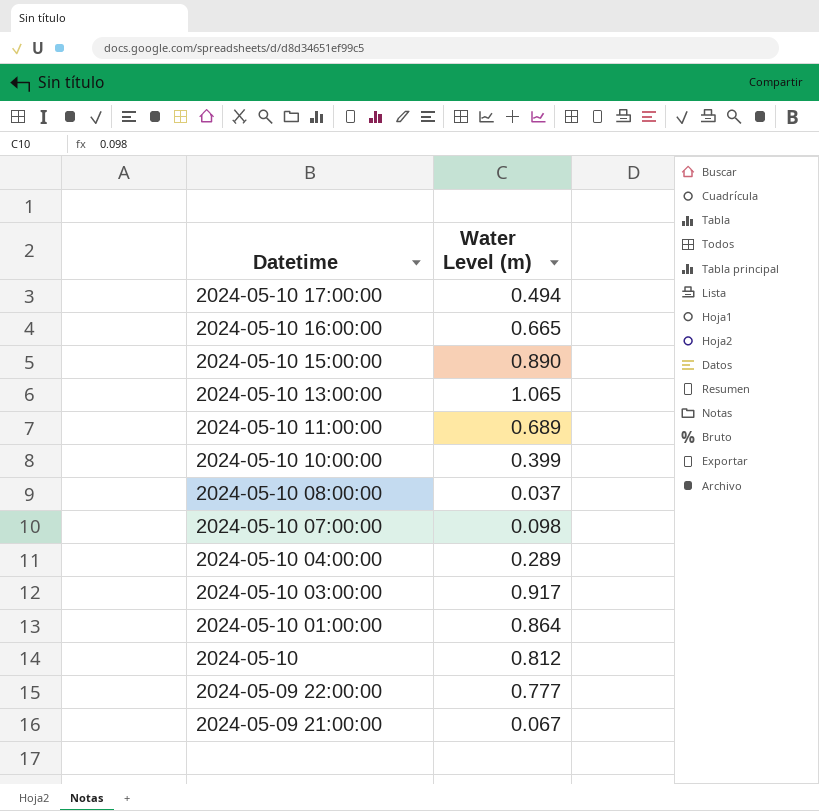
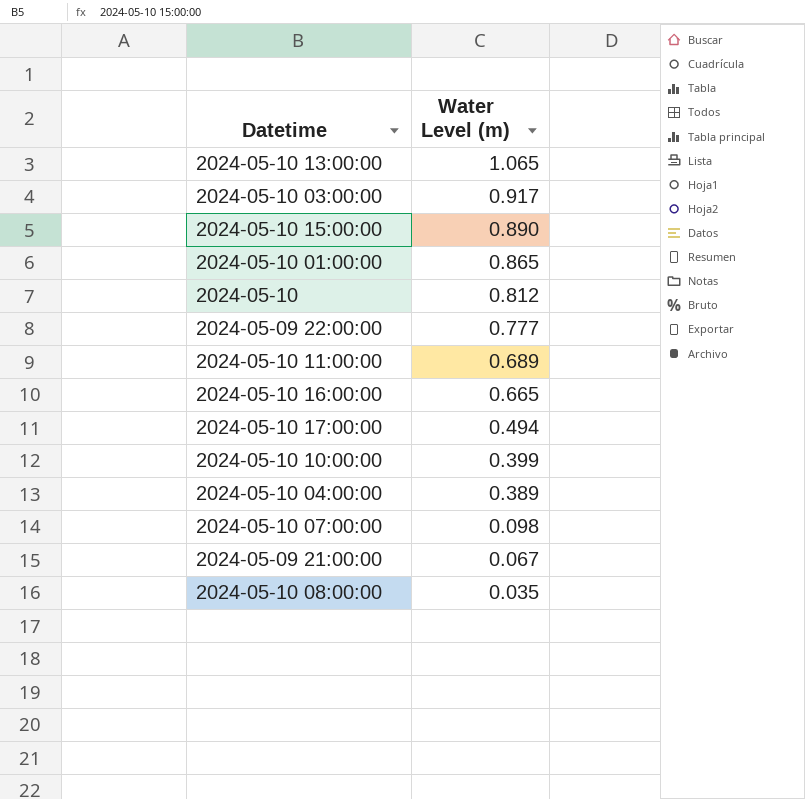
row order: Datetime descending -> Water Level (m) descending
2024-05-10 01:00:00 | Water Level (m): 0.864 -> 0.865
2024-05-10 04:00:00 | Water Level (m): 0.289 -> 0.389
2024-05-10 08:00:00 | Water Level (m): 0.037 -> 0.035

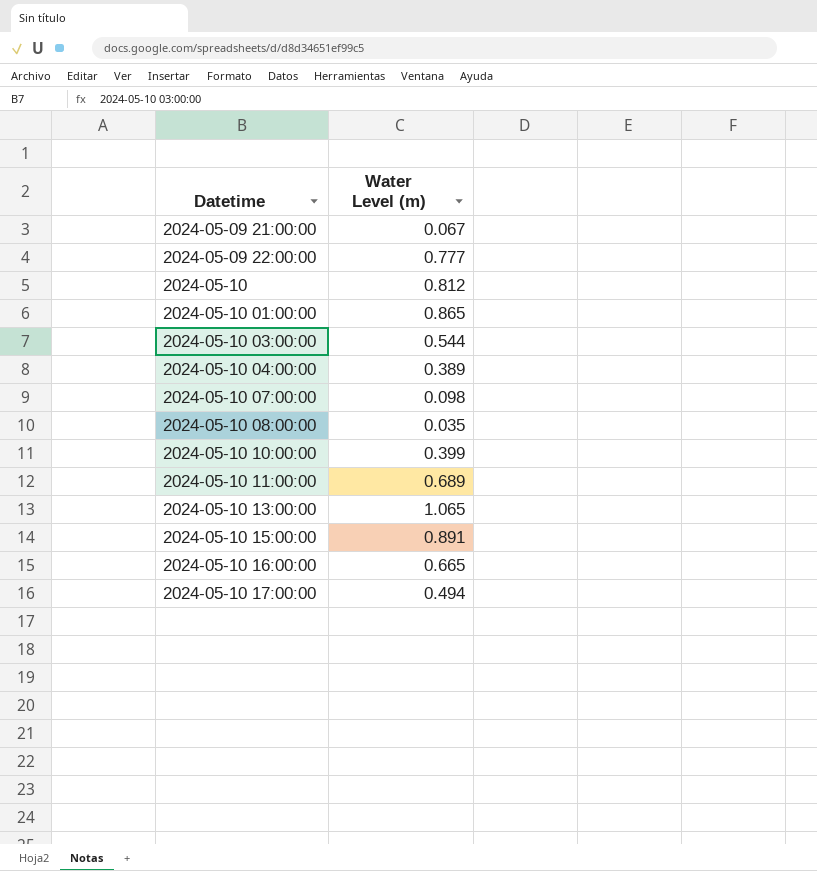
row order: Water Level (m) descending -> Datetime ascending
2024-05-10 03:00:00 | Water Level (m): 0.917 -> 0.544
2024-05-10 15:00:00 | Water Level (m): 0.890 -> 0.891

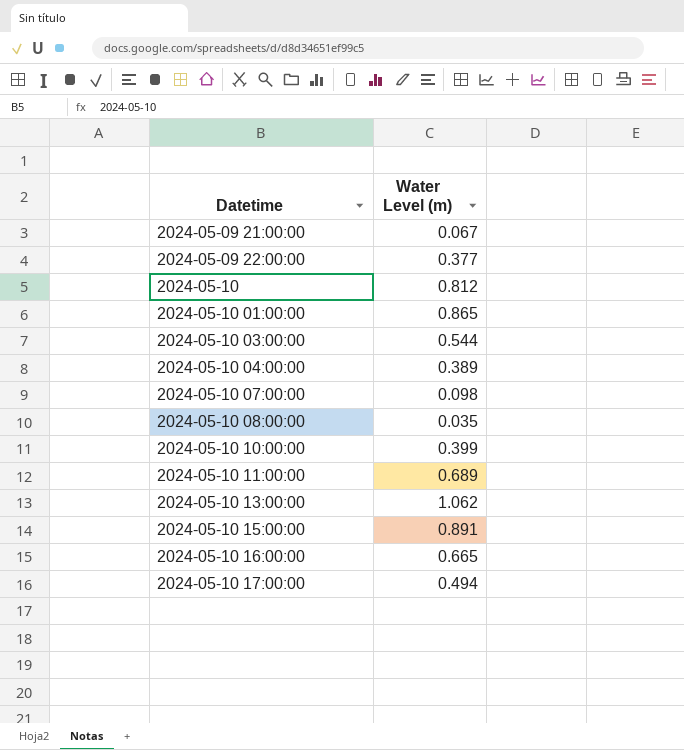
2024-05-09 22:00:00 | Water Level (m): 0.777 -> 0.377
2024-05-10 13:00:00 | Water Level (m): 1.065 -> 1.062

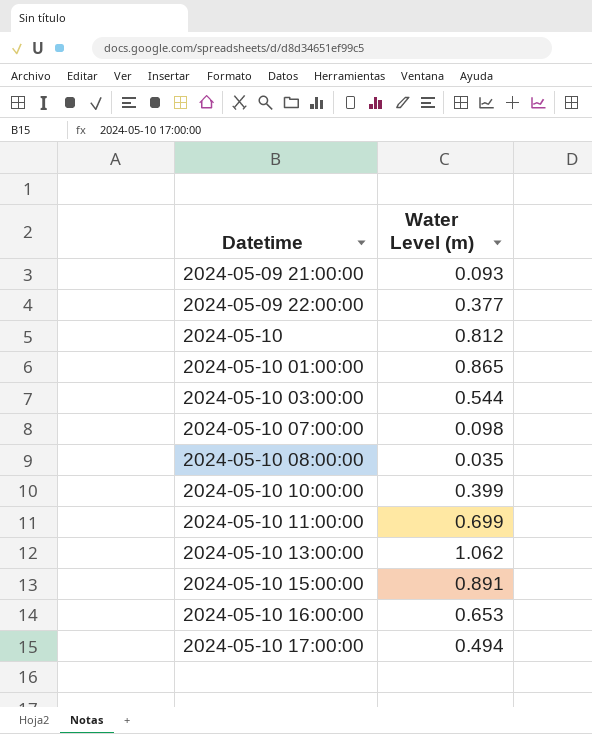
row 2024-05-10 04:00:00: 0.389 -> none
2024-05-09 21:00:00 | Water Level (m): 0.067 -> 0.093
2024-05-10 11:00:00 | Water Level (m): 0.689 -> 0.699
2024-05-10 16:00:00 | Water Level (m): 0.665 -> 0.653

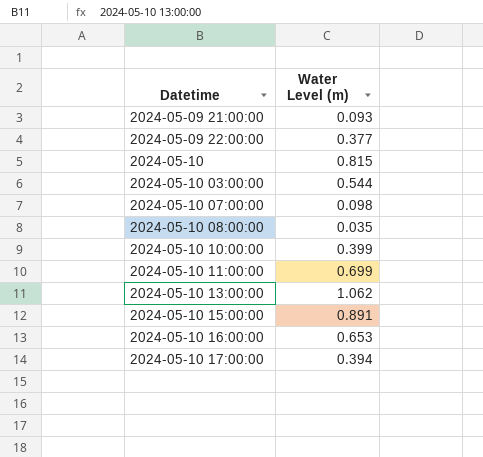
row 2024-05-10 01:00:00: 0.865 -> none
2024-05-10 | Water Level (m): 0.812 -> 0.815
2024-05-10 17:00:00 | Water Level (m): 0.494 -> 0.394

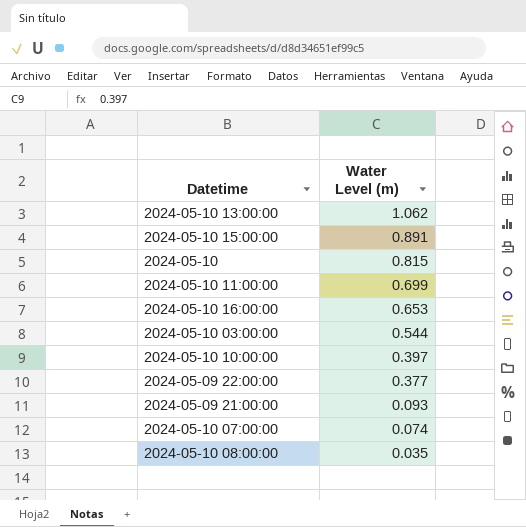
row order: Datetime ascending -> Water Level (m) descending
row 2024-05-10 17:00:00: 0.394 -> none
2024-05-10 10:00:00 | Water Level (m): 0.399 -> 0.397
2024-05-10 07:00:00 | Water Level (m): 0.098 -> 0.074

